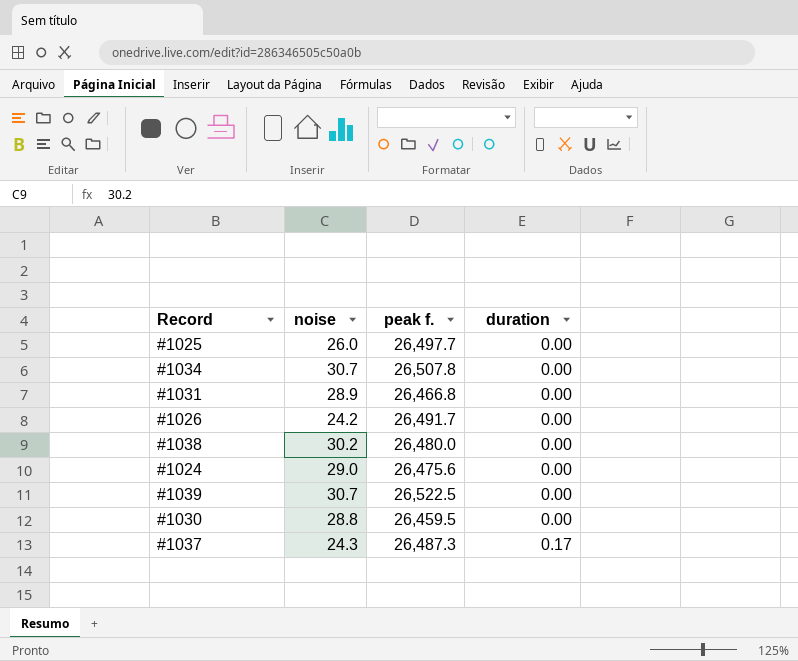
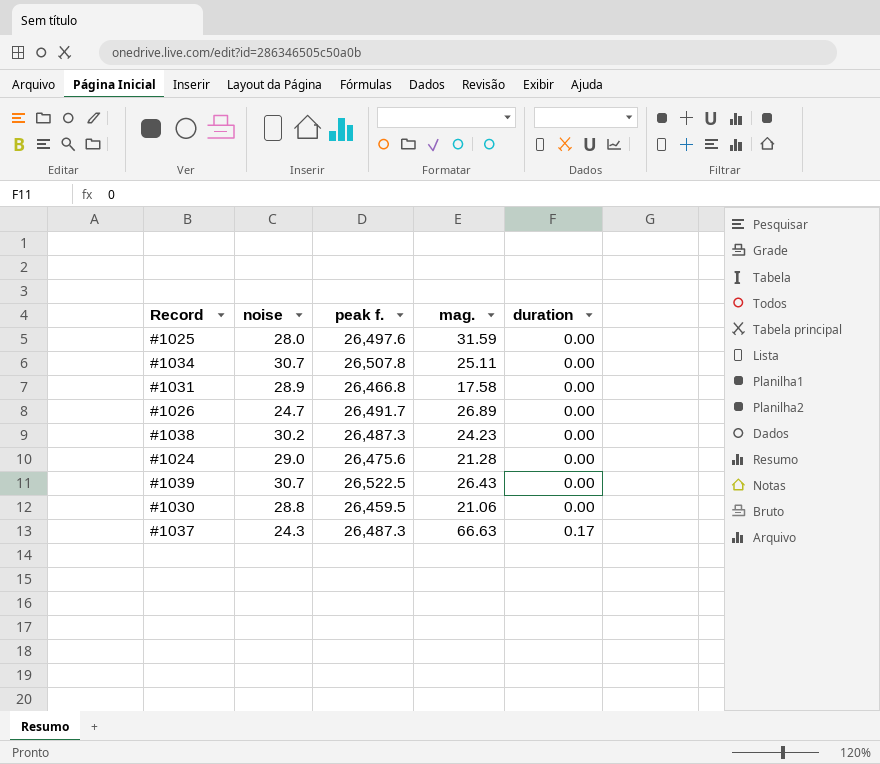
column mag. | position: none -> 4
#1025 | noise: 26.0 -> 28.0
#1025 | peak f.: 26,497.7 -> 26,497.6
#1026 | noise: 24.2 -> 24.7
#1038 | peak f.: 26,480.0 -> 26,487.3

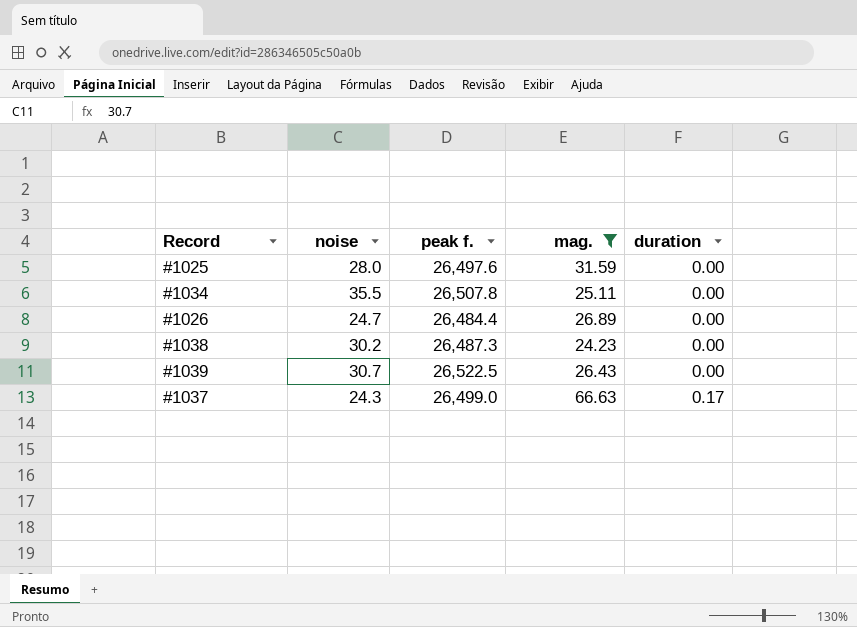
filter: none -> mag. >= 24.23
#1034 | noise: 30.7 -> 35.5
#1026 | peak f.: 26,491.7 -> 26,484.4
#1037 | peak f.: 26,487.3 -> 26,499.0

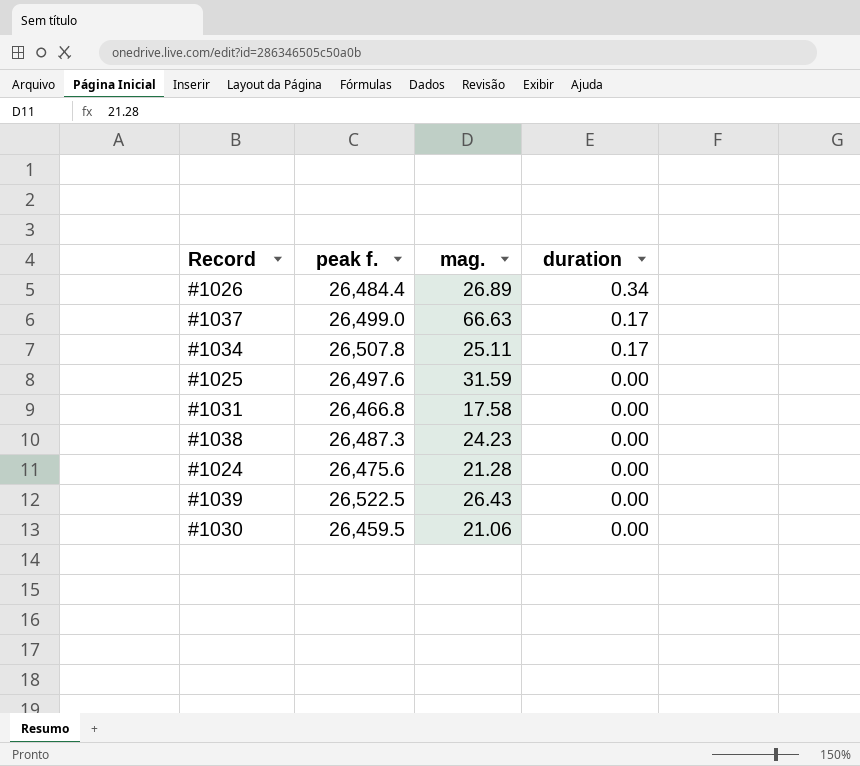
filter: mag. >= 24.23 -> none
row order: duration ascending -> duration descending
column noise | position: 2 -> none
#1026 | duration: 0.00 -> 0.34
#1034 | duration: 0.00 -> 0.17

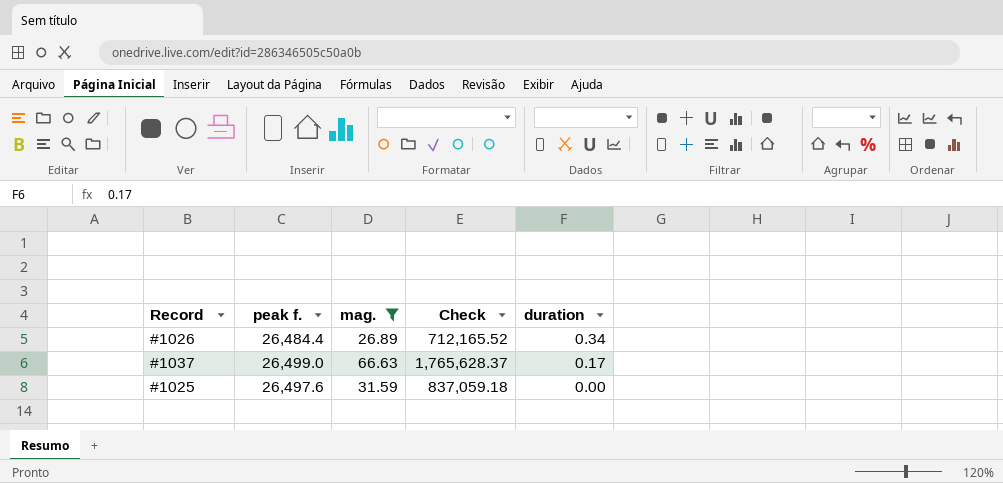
filter: none -> mag. >= 26.89
column Check | formula: none -> [peak f.] * [mag.]

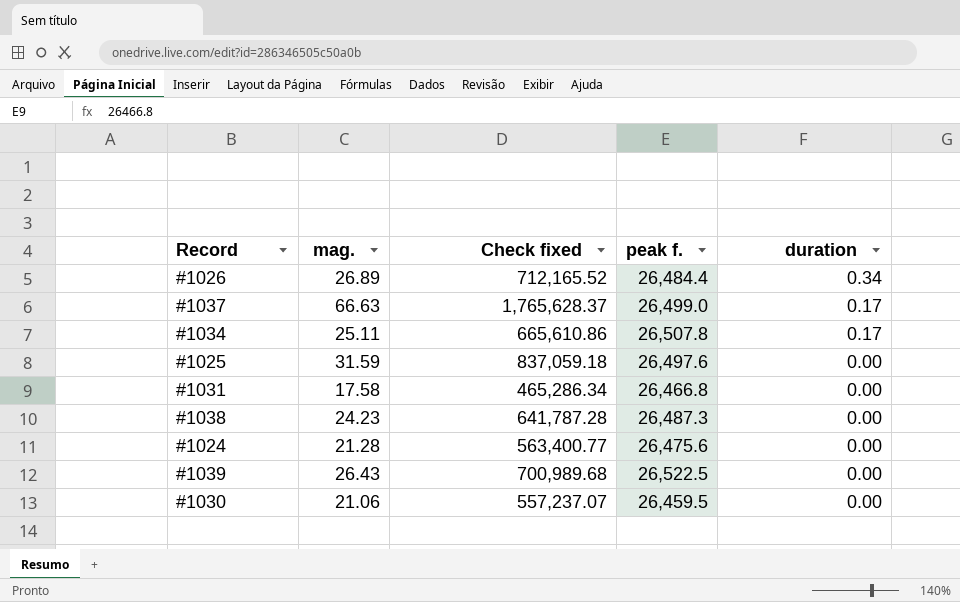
filter: mag. >= 26.89 -> none
column name: Check -> Check fixed
column peak f. | position: 2 -> 4

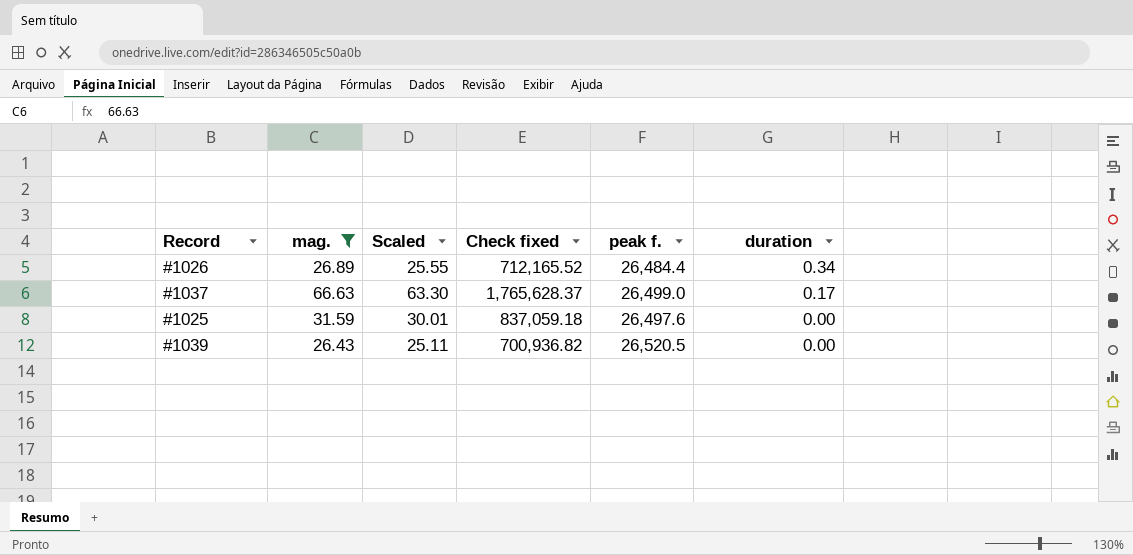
filter: none -> mag. >= 26.43
column Scaled | formula: none -> [mag.] * 0.95
#1039 | Check fixed: 700,989.68 -> 700,936.82
#1039 | peak f.: 26,522.5 -> 26,520.5

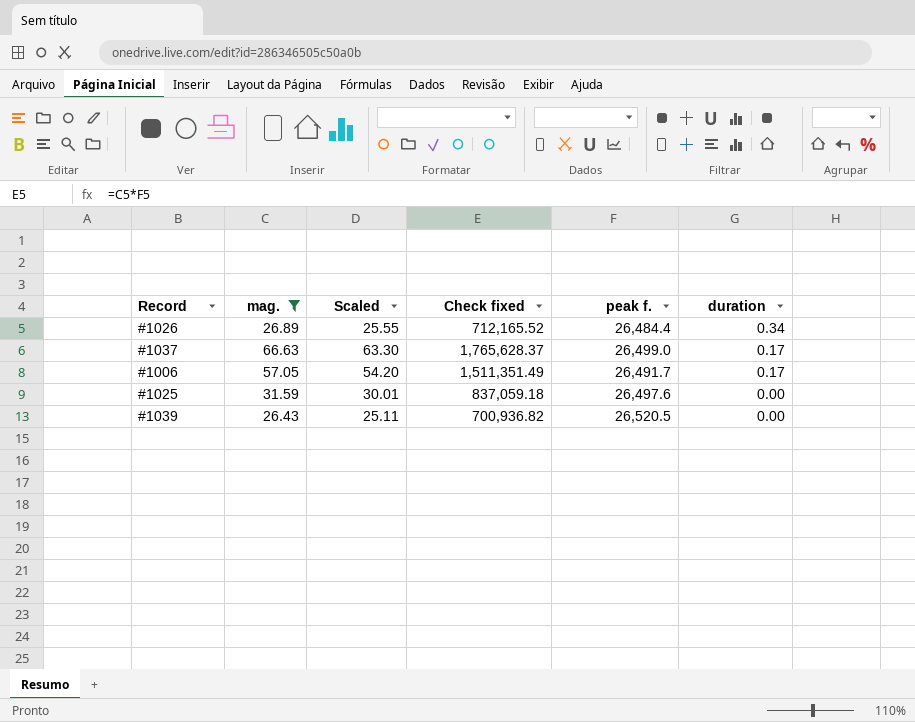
row #1006: none -> 57.05 | 54.20 | 1,511,351.49 | 26,491.7 | 0.17

